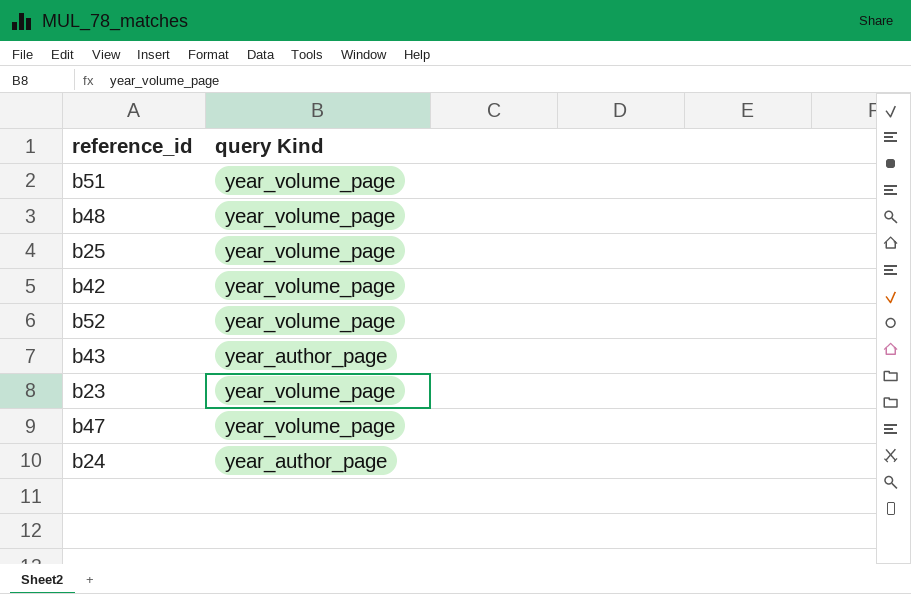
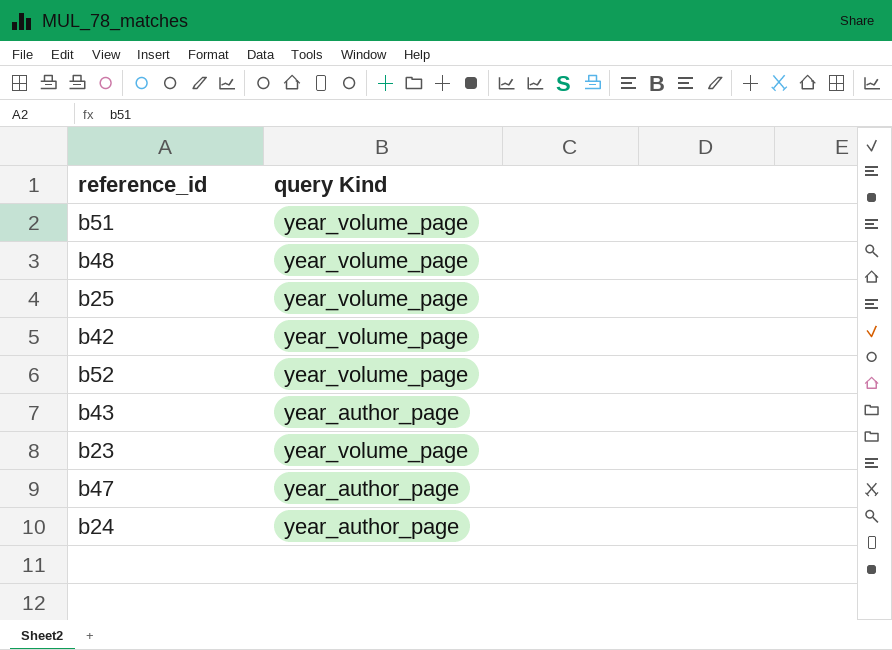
b47 | query Kind: year_volume_page -> year_author_page

